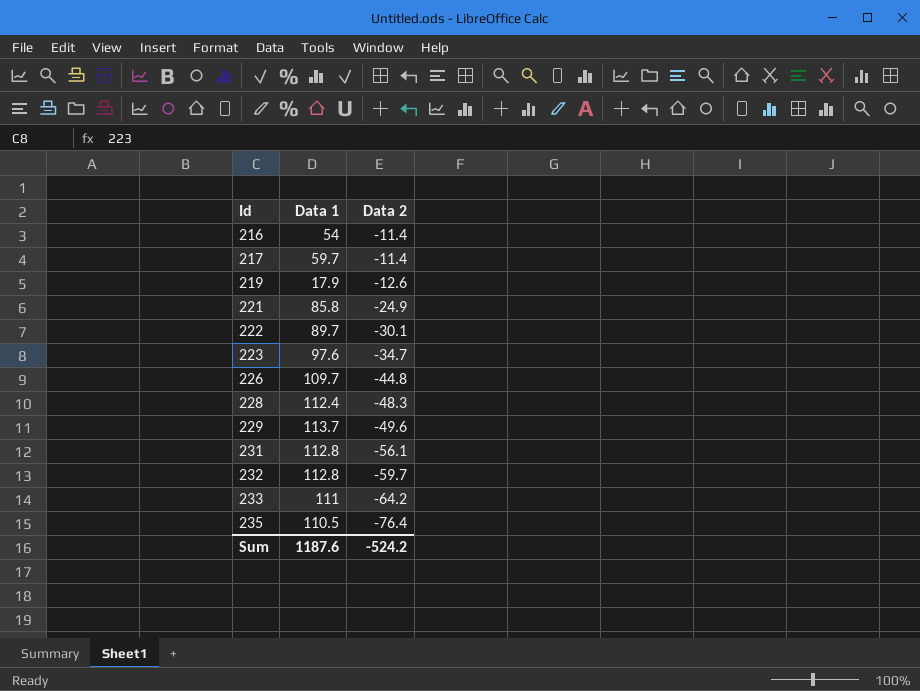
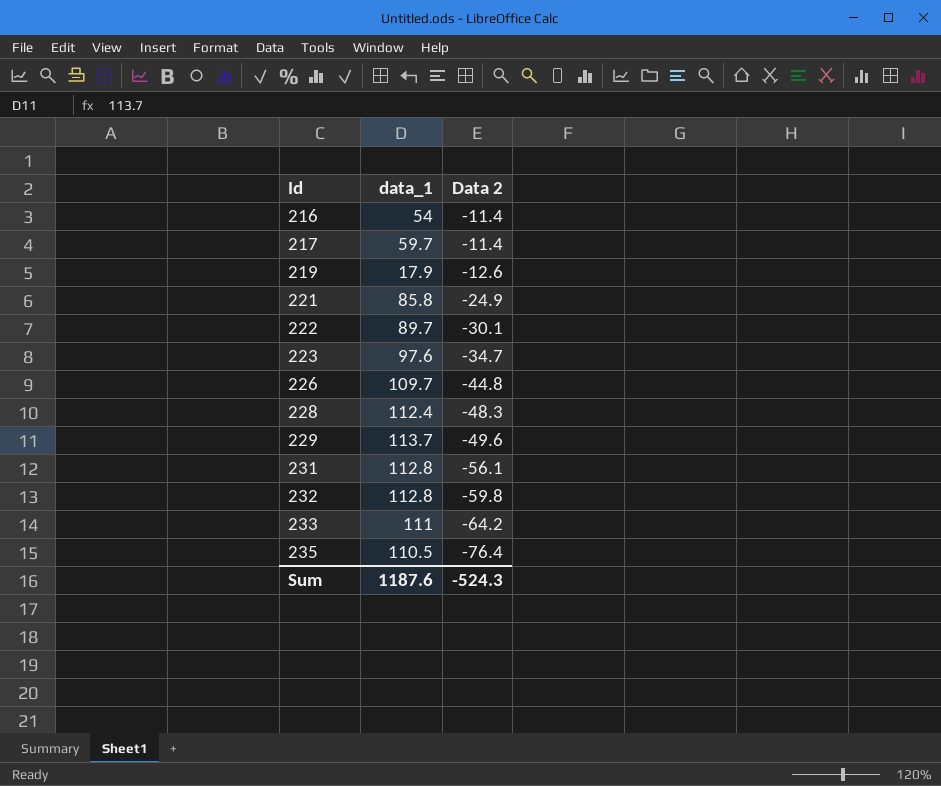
column name: Data 1 -> data_1
232 | Data 2: -59.7 -> -59.8
Sum | Data 2: -524.2 -> -524.3

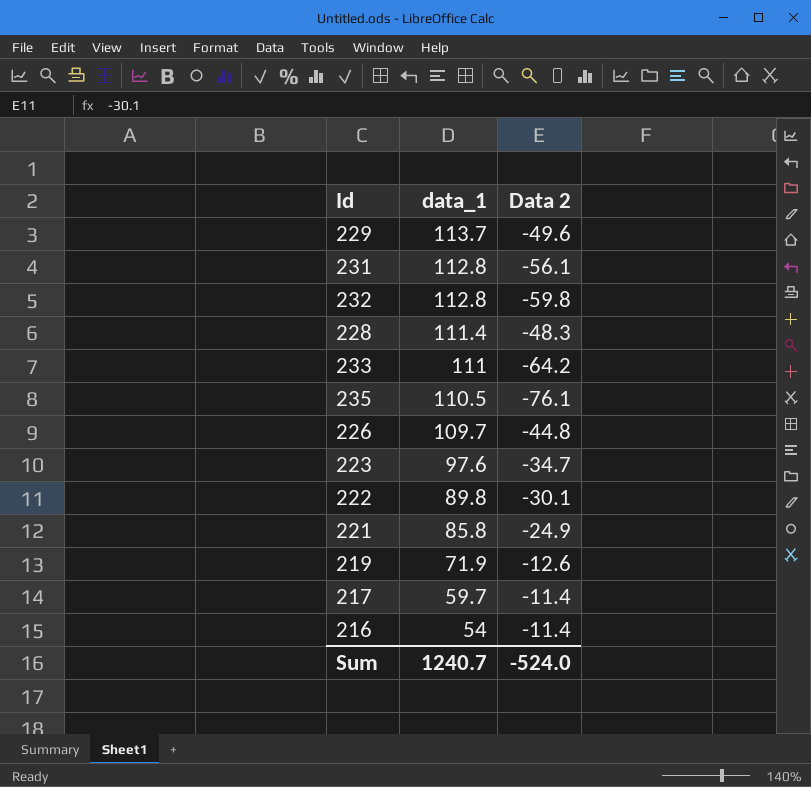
row order: Id ascending -> data_1 descending
228 | data_1: 112.4 -> 111.4
235 | Data 2: -76.4 -> -76.1
222 | data_1: 89.7 -> 89.8
219 | data_1: 17.9 -> 71.9
Sum | data_1: 1187.6 -> 1240.7
Sum | Data 2: -524.3 -> -524.0

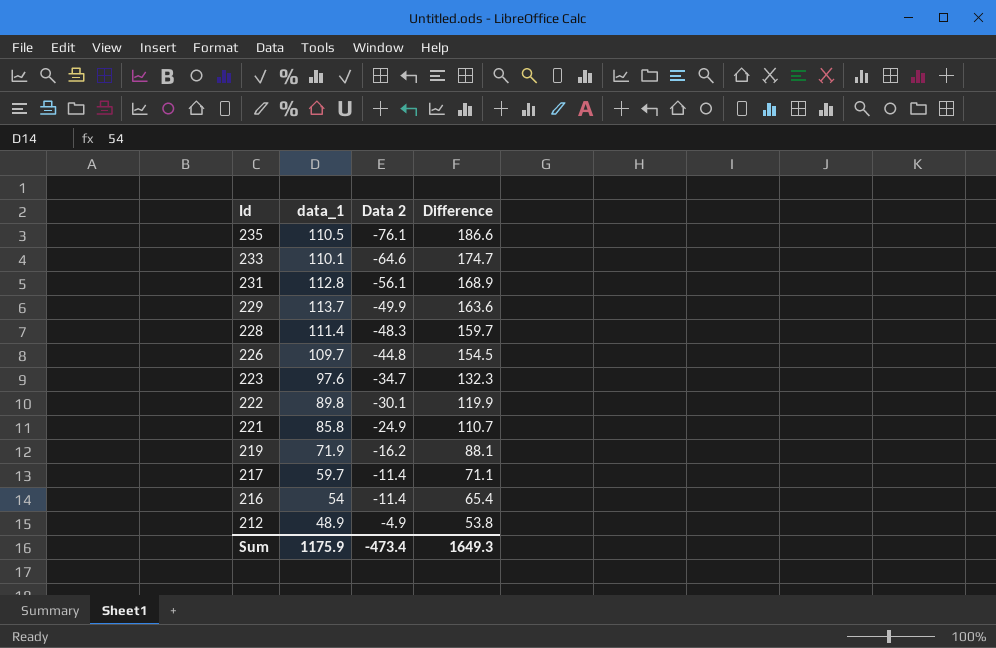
row order: data_1 descending -> Id descending
column Difference | formula: none -> [data_1] - [Data 2]
row 232: 112.8 | -59.8 -> none
233 | data_1: 111 -> 110.1
233 | Data 2: -64.2 -> -64.6
229 | Data 2: -49.6 -> -49.9
219 | Data 2: -12.6 -> -16.2
row 212: none -> 48.9 | -4.9 | 53.8
Sum | data_1: 1240.7 -> 1175.9
Sum | Data 2: -524.0 -> -473.4

